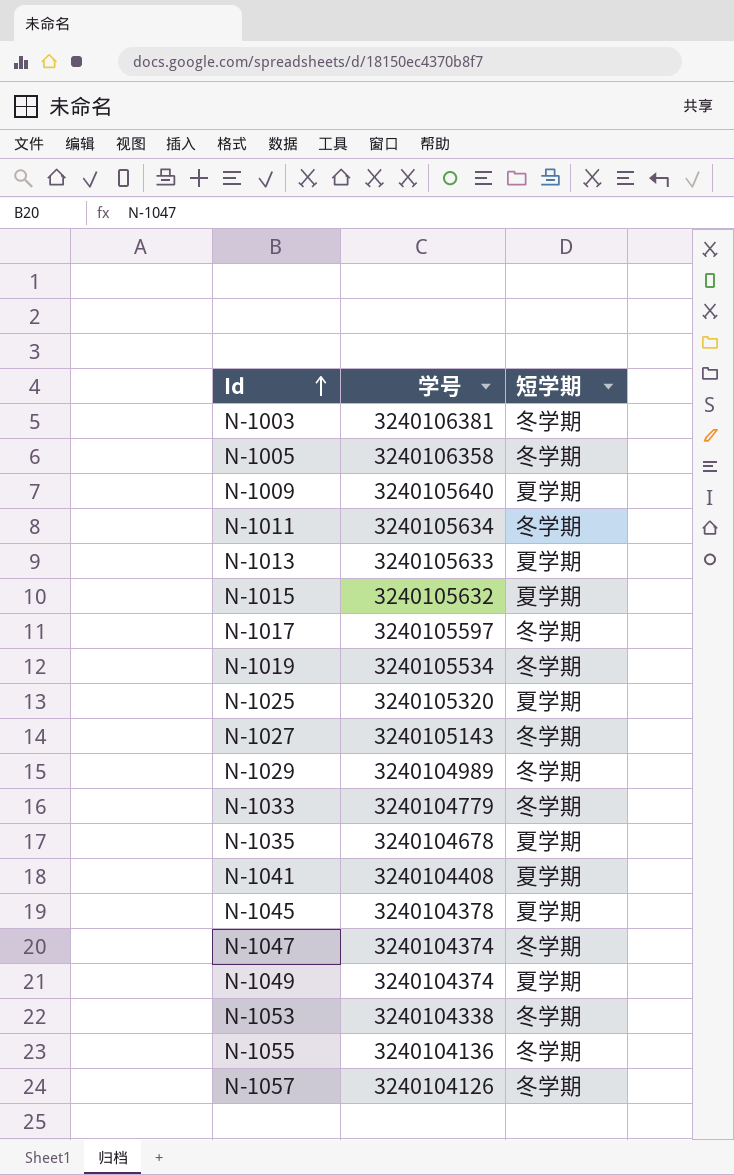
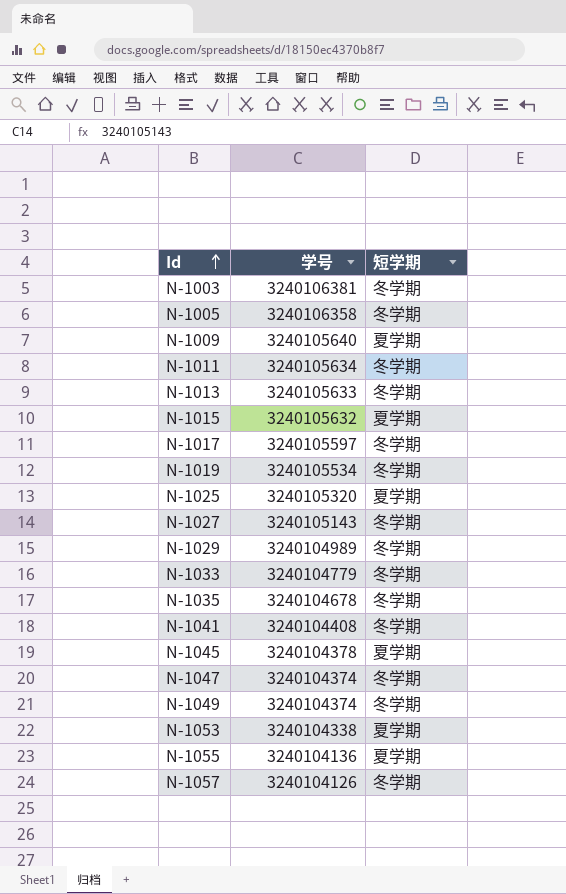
N-1013 | 短学期: 夏学期 -> 冬学期
N-1035 | 短学期: 夏学期 -> 冬学期
N-1041 | 短学期: 夏学期 -> 冬学期
N-1049 | 短学期: 夏学期 -> 冬学期
N-1053 | 短学期: 冬学期 -> 夏学期
N-1055 | 短学期: 冬学期 -> 夏学期

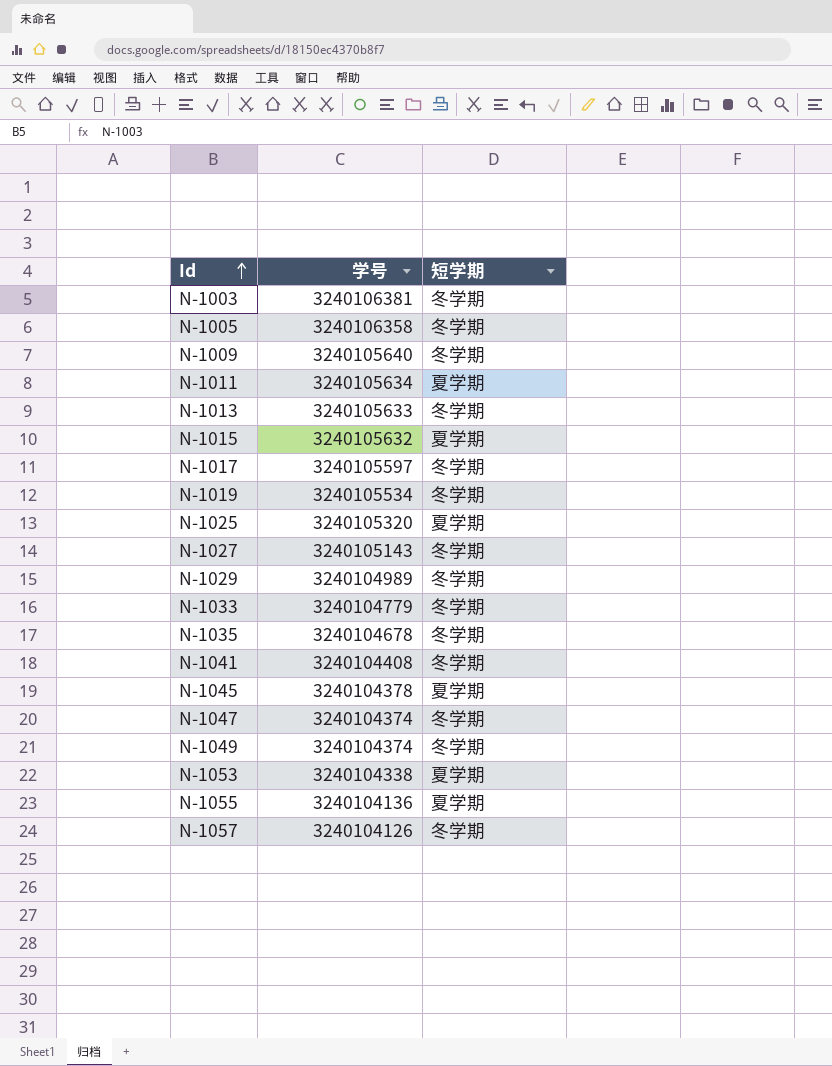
N-1009 | 短学期: 夏学期 -> 冬学期
N-1011 | 短学期: 冬学期 -> 夏学期

